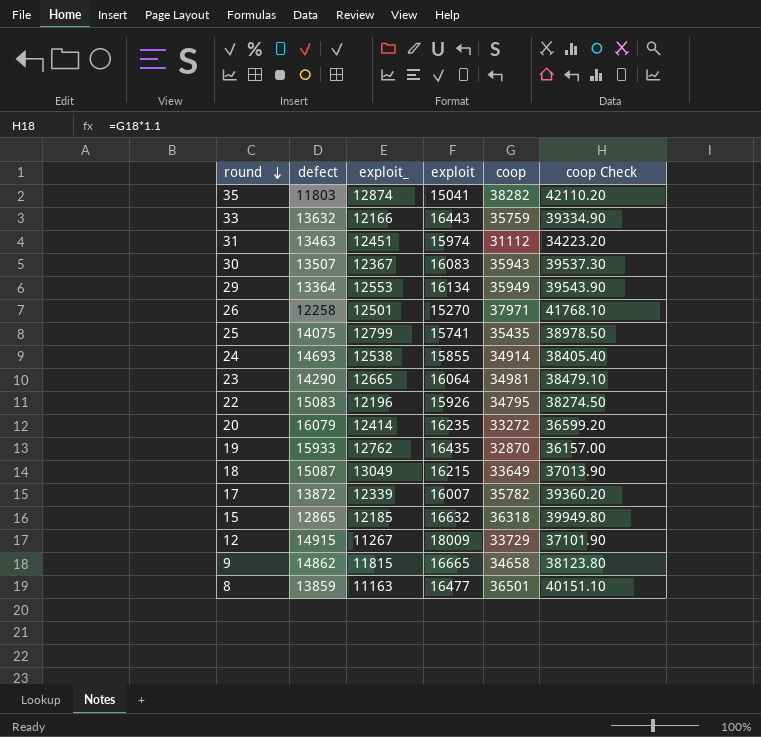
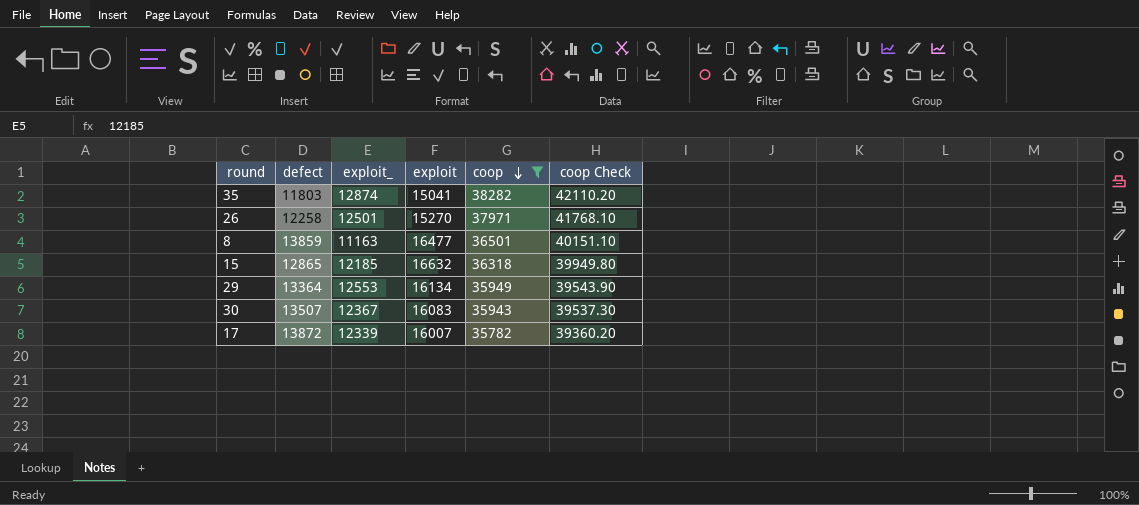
filter: none -> coop >= 35782
row order: round descending -> coop descending

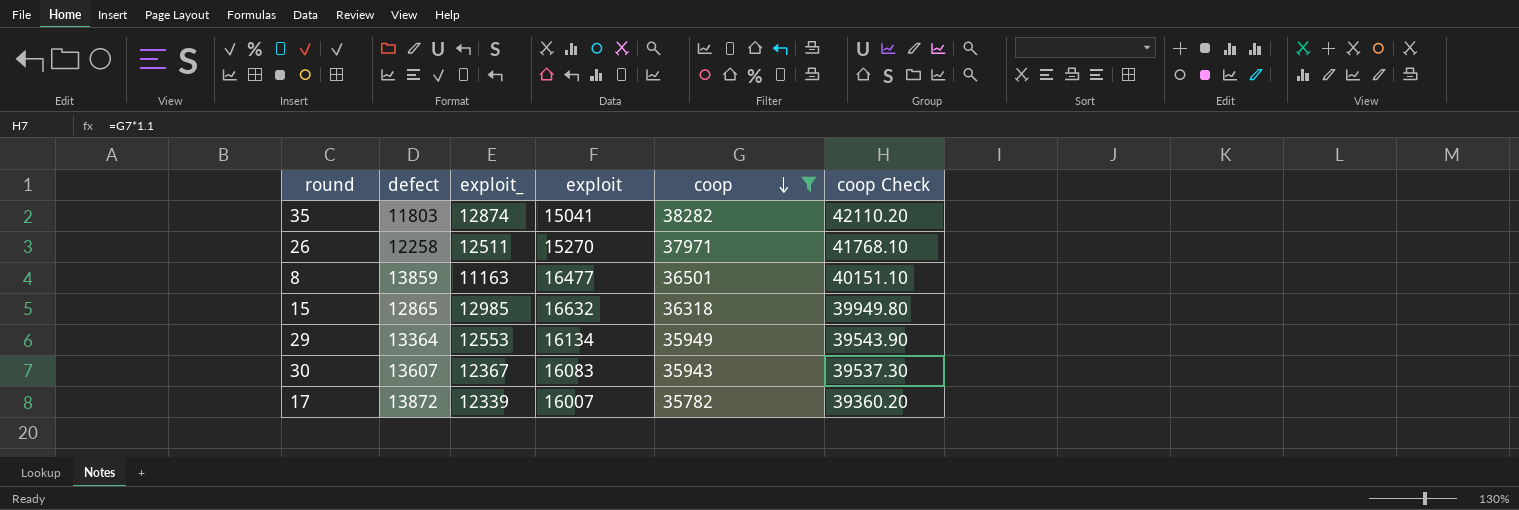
26 | exploit_: 12501 -> 12511
15 | exploit_: 12185 -> 12985
30 | defect: 13507 -> 13607

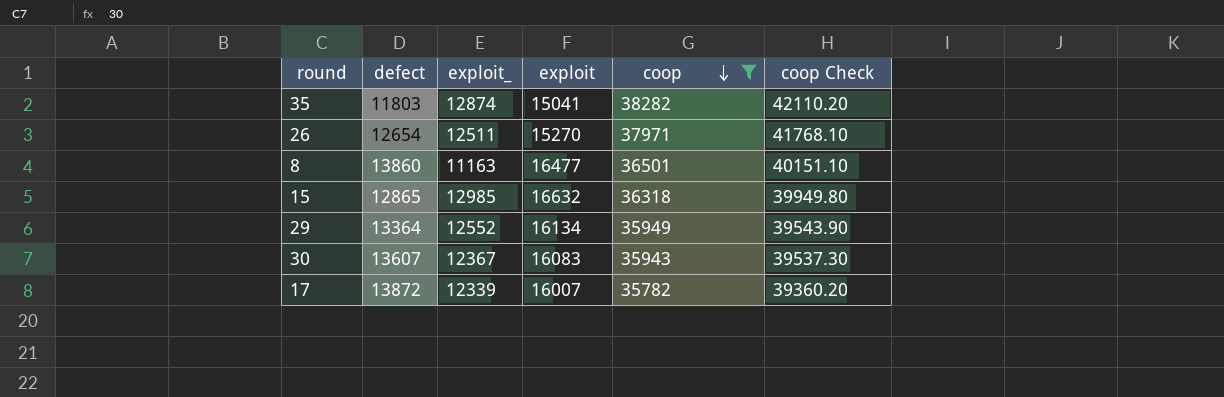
26 | defect: 12258 -> 12654
8 | defect: 13859 -> 13860
29 | exploit_: 12553 -> 12552

